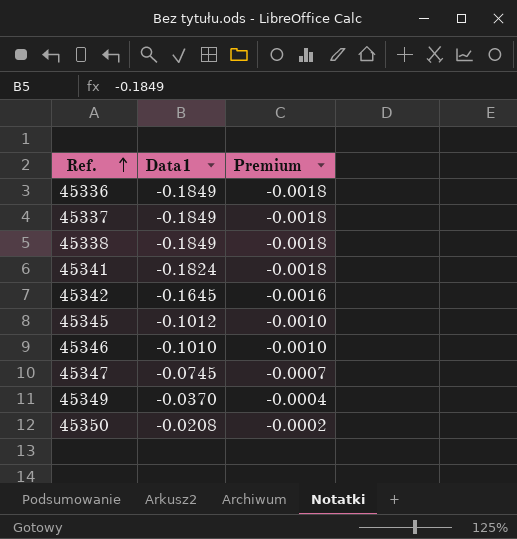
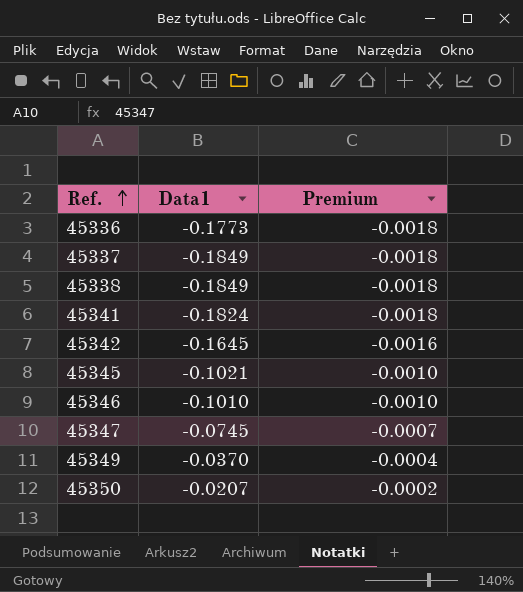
45336 | Data1: -0.1849 -> -0.1773
45345 | Data1: -0.1012 -> -0.1021
45350 | Data1: -0.0208 -> -0.0207

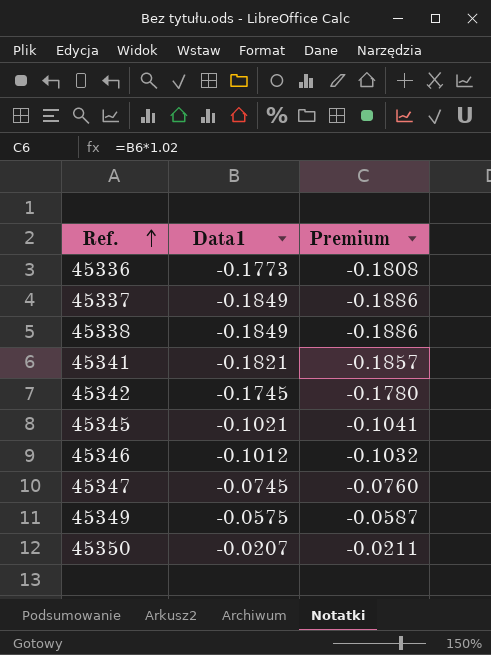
column Premium | formula: [Data1] * 0.01 -> [Data1] * 1.02
45341 | Data1: -0.1824 -> -0.1821
45342 | Data1: -0.1645 -> -0.1745
45346 | Data1: -0.1010 -> -0.1012
45349 | Data1: -0.0370 -> -0.0575

